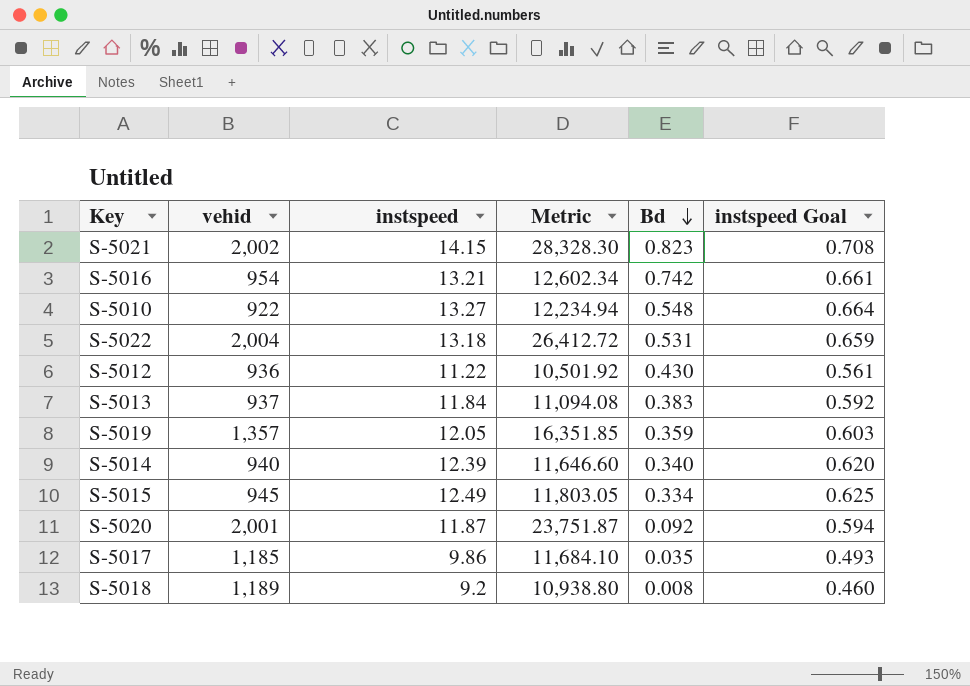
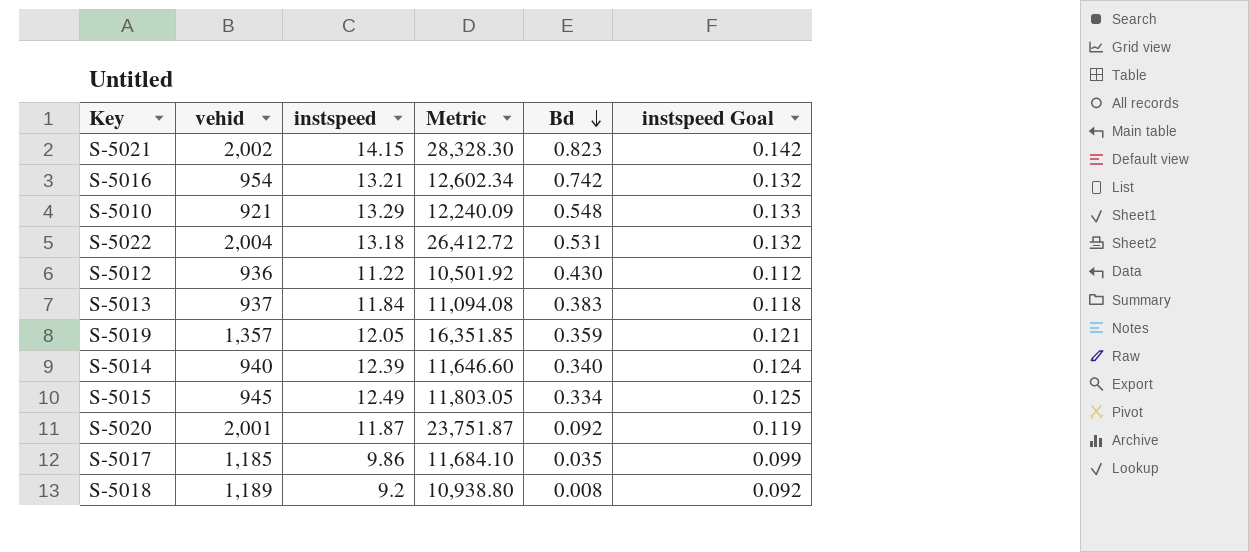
column instspeed Goal | formula: [instspeed] * 0.05 -> [instspeed] * 0.01
S-5010 | vehid: 922 -> 921
S-5010 | instspeed: 13.27 -> 13.29
S-5010 | Metric: 12,234.94 -> 12,240.09

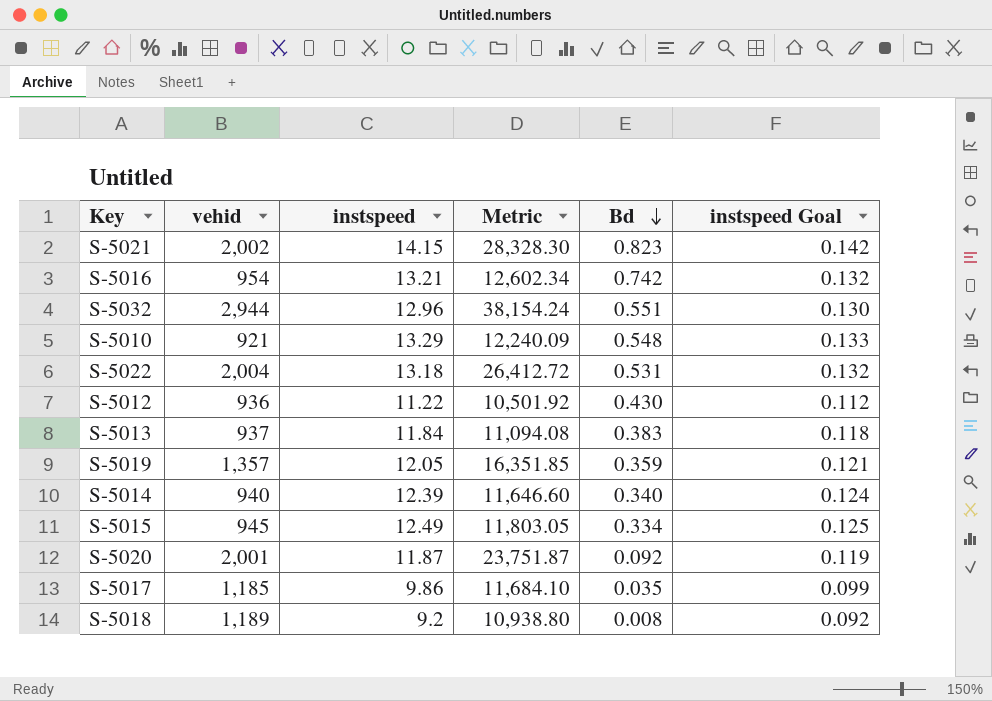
row S-5032: none -> 2,944 | 12.96 | 38,154.24 | 0.551 | 0.130

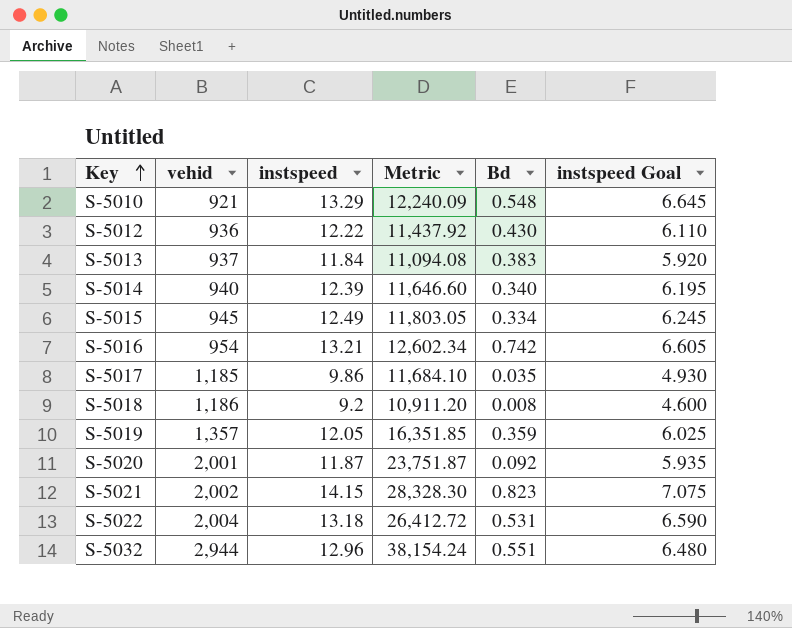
row order: Bd descending -> Key ascending
column instspeed Goal | formula: [instspeed] * 0.01 -> [instspeed] * 0.5
S-5012 | instspeed: 11.22 -> 12.22
S-5012 | Metric: 10,501.92 -> 11,437.92
S-5018 | vehid: 1,189 -> 1,186
S-5018 | Metric: 10,938.80 -> 10,911.20

